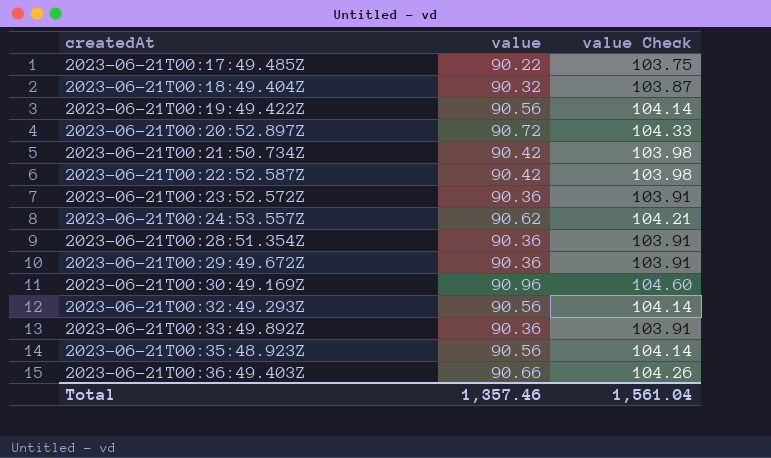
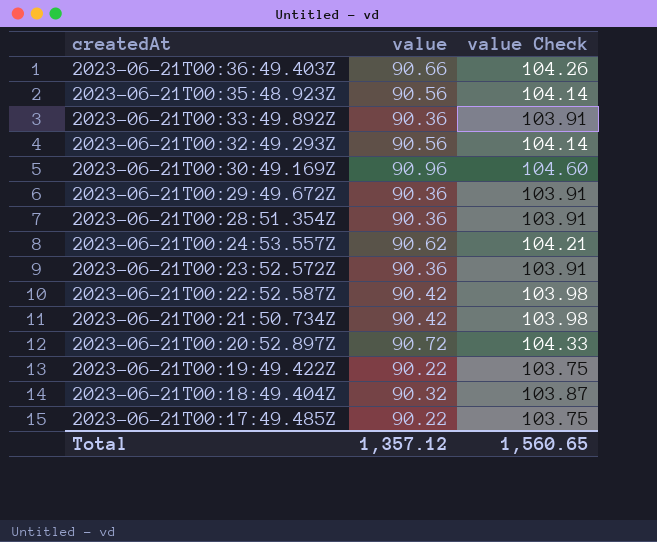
row order: createdAt ascending -> createdAt descending
2023-06-21T00:19:49.422Z | value: 90.56 -> 90.22
2023-06-21T00:19:49.422Z | value Check: 104.14 -> 103.75
Total | value: 1,357.46 -> 1,357.12
Total | value Check: 1,561.04 -> 1,560.65

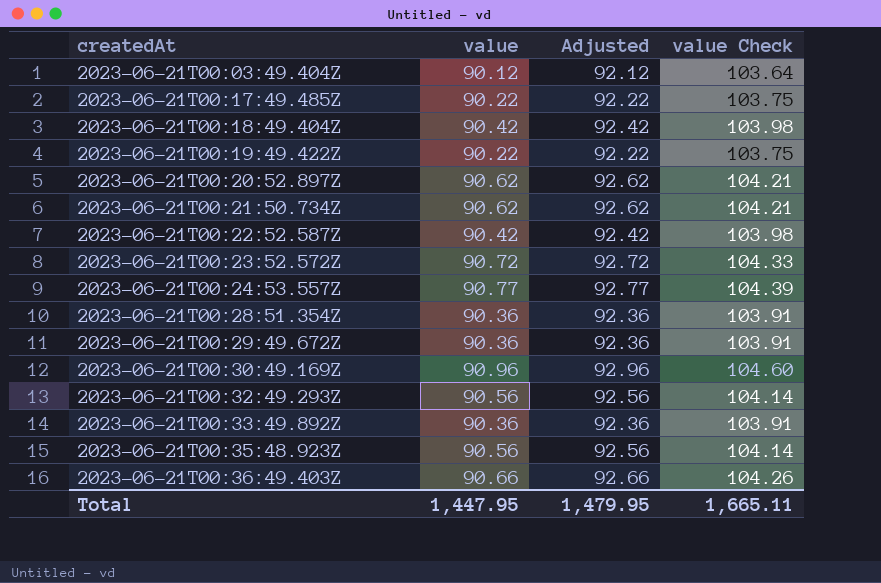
row order: createdAt descending -> createdAt ascending
column Adjusted | formula: none -> [value] + 2
row 2023-06-21T00:03:49.404Z: none -> 90.12 | 92.12 | 103.64
2023-06-21T00:18:49.404Z | value: 90.32 -> 90.42
2023-06-21T00:18:49.404Z | value Check: 103.87 -> 103.98
2023-06-21T00:20:52.897Z | value: 90.72 -> 90.62
2023-06-21T00:20:52.897Z | value Check: 104.33 -> 104.21
2023-06-21T00:21:50.734Z | value: 90.42 -> 90.62
2023-06-21T00:21:50.734Z | value Check: 103.98 -> 104.21
2023-06-21T00:23:52.572Z | value: 90.36 -> 90.72
2023-06-21T00:23:52.572Z | value Check: 103.91 -> 104.33
2023-06-21T00:24:53.557Z | value: 90.62 -> 90.77
2023-06-21T00:24:53.557Z | value Check: 104.21 -> 104.39
Total | value: 1,357.12 -> 1,447.95
Total | value Check: 1,560.65 -> 1,665.11

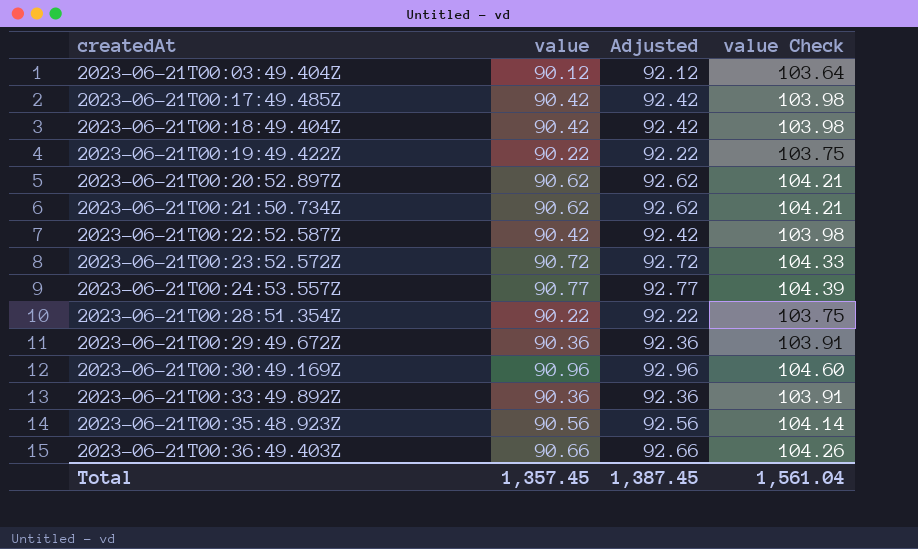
row 2023-06-21T00:32:49.293Z: 90.56 | 92.56 | 104.14 -> none
2023-06-21T00:17:49.485Z | value: 90.22 -> 90.42
2023-06-21T00:17:49.485Z | Adjusted: 92.22 -> 92.42
2023-06-21T00:17:49.485Z | value Check: 103.75 -> 103.98
2023-06-21T00:28:51.354Z | value: 90.36 -> 90.22
2023-06-21T00:28:51.354Z | Adjusted: 92.36 -> 92.22
2023-06-21T00:28:51.354Z | value Check: 103.91 -> 103.75
Total | value: 1,447.95 -> 1,357.45
Total | Adjusted: 1,479.95 -> 1,387.45
Total | value Check: 1,665.11 -> 1,561.04

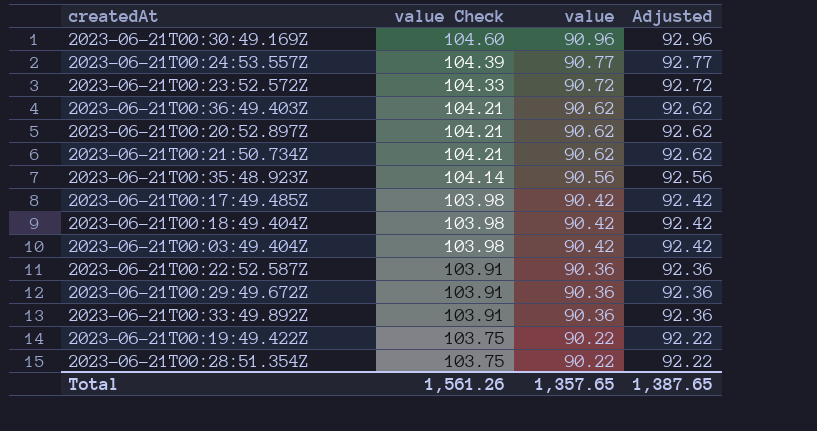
row order: createdAt ascending -> value Check descending
column value Check | position: 4 -> 2
2023-06-21T00:36:49.403Z | value Check: 104.26 -> 104.21
2023-06-21T00:36:49.403Z | value: 90.66 -> 90.62
2023-06-21T00:36:49.403Z | Adjusted: 92.66 -> 92.62
2023-06-21T00:03:49.404Z | value Check: 103.64 -> 103.98
2023-06-21T00:03:49.404Z | value: 90.12 -> 90.42
2023-06-21T00:03:49.404Z | Adjusted: 92.12 -> 92.42
2023-06-21T00:22:52.587Z | value Check: 103.98 -> 103.91
2023-06-21T00:22:52.587Z | value: 90.42 -> 90.36
2023-06-21T00:22:52.587Z | Adjusted: 92.42 -> 92.36
Total | value Check: 1,561.04 -> 1,561.26
Total | value: 1,357.45 -> 1,357.65
Total | Adjusted: 1,387.45 -> 1,387.65

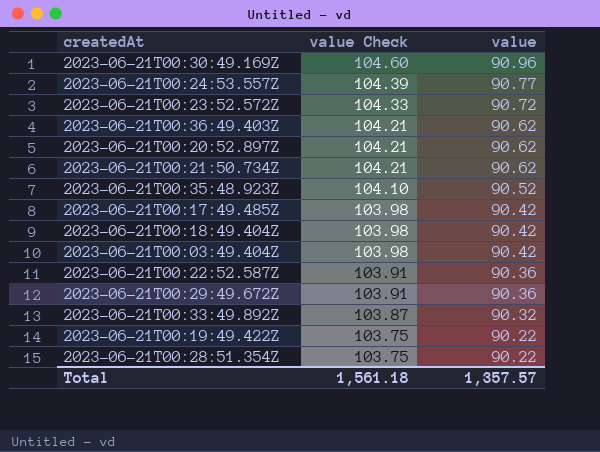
column Adjusted | formula: [value] + 2 -> none
2023-06-21T00:35:48.923Z | value Check: 104.14 -> 104.10
2023-06-21T00:35:48.923Z | value: 90.56 -> 90.52
2023-06-21T00:33:49.892Z | value Check: 103.91 -> 103.87
2023-06-21T00:33:49.892Z | value: 90.36 -> 90.32
Total | value Check: 1,561.26 -> 1,561.18
Total | value: 1,357.65 -> 1,357.57

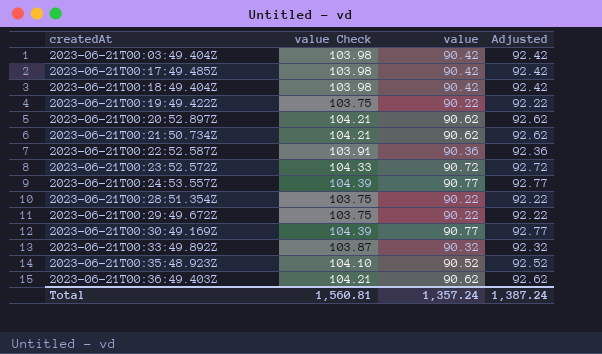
row order: value Check descending -> createdAt ascending
column Adjusted | formula: none -> [value] + 2
2023-06-21T00:29:49.672Z | value Check: 103.91 -> 103.75
2023-06-21T00:29:49.672Z | value: 90.36 -> 90.22
2023-06-21T00:30:49.169Z | value Check: 104.60 -> 104.39
2023-06-21T00:30:49.169Z | value: 90.96 -> 90.77
Total | value Check: 1,561.18 -> 1,560.81
Total | value: 1,357.57 -> 1,357.24

